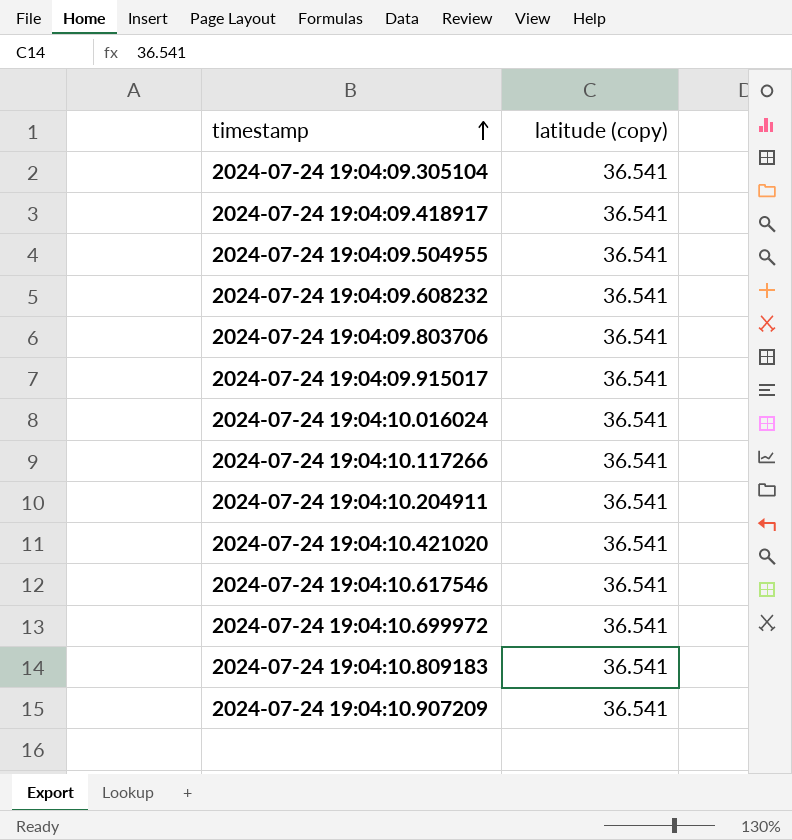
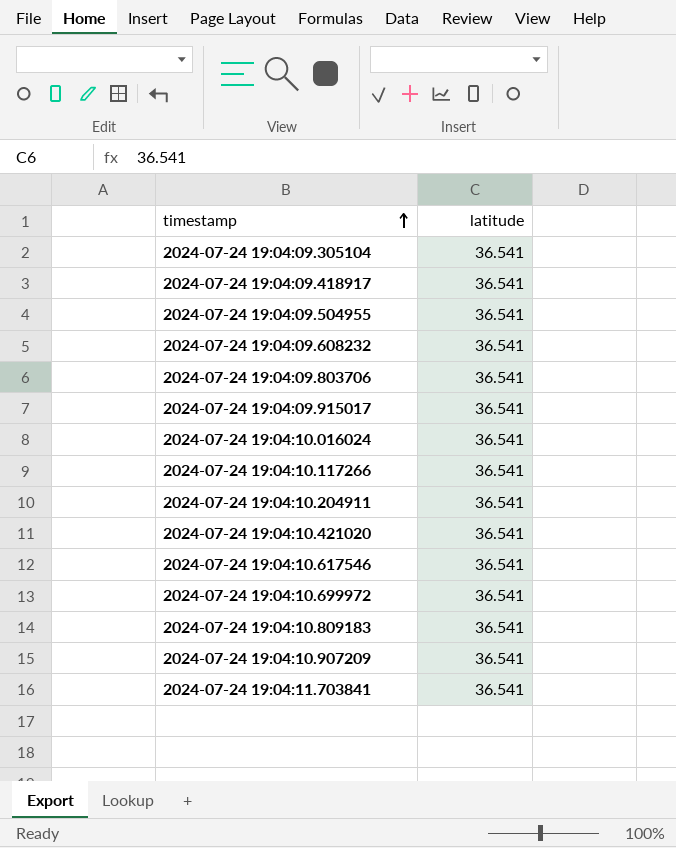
column name: latitude (copy) -> latitude
row 2024-07-24 19:04:11.703841: none -> 36.541

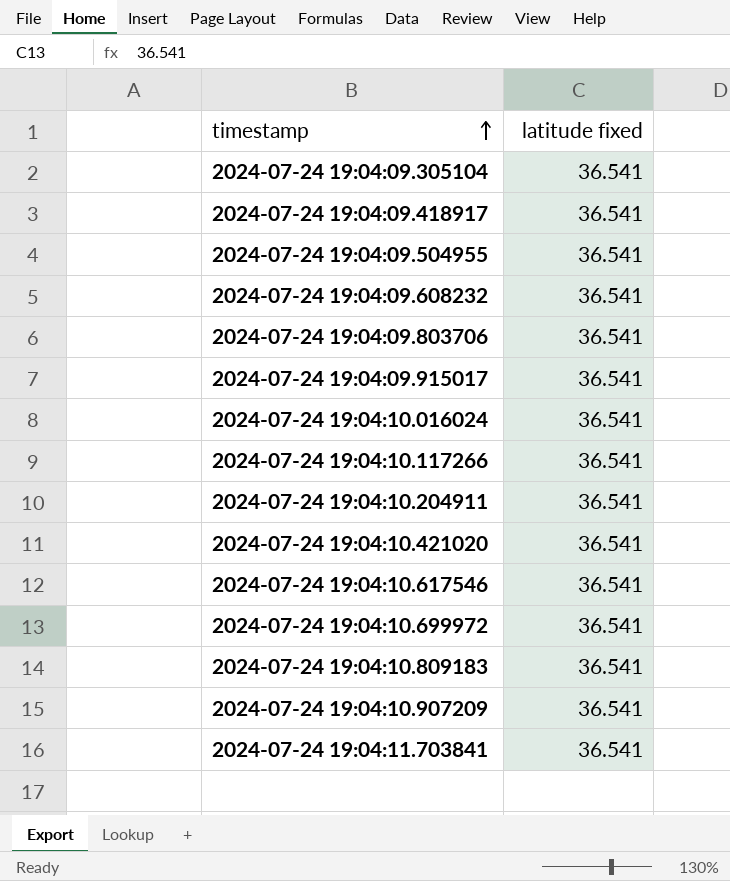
column name: latitude -> latitude fixed

